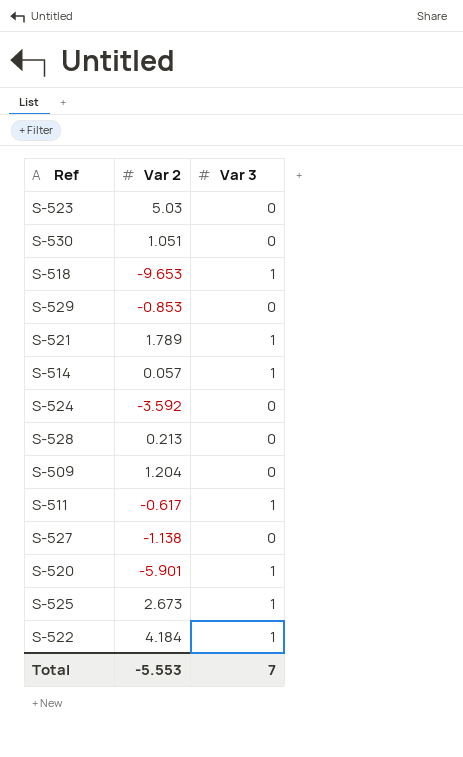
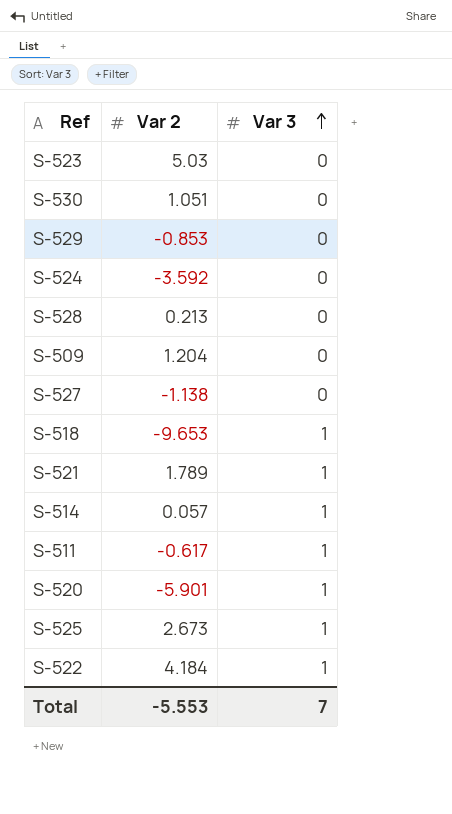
row order: none -> Var 3 ascending

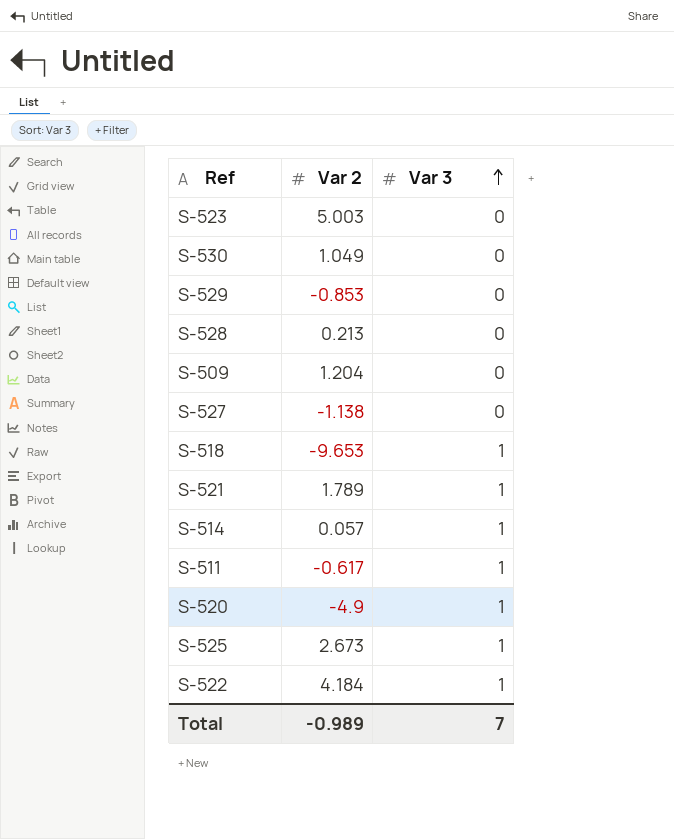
row S-524: -3.592 | 0 -> none
S-523 | Var 2: 5.03 -> 5.003
S-530 | Var 2: 1.051 -> 1.049
S-520 | Var 2: -5.901 -> -4.9
Total | Var 2: -5.553 -> -0.989

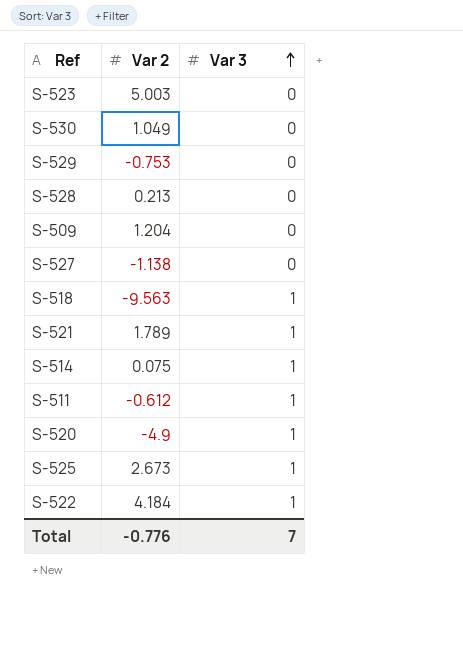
S-529 | Var 2: -0.853 -> -0.753
S-518 | Var 2: -9.653 -> -9.563
S-514 | Var 2: 0.057 -> 0.075
S-511 | Var 2: -0.617 -> -0.612
Total | Var 2: -0.989 -> -0.776

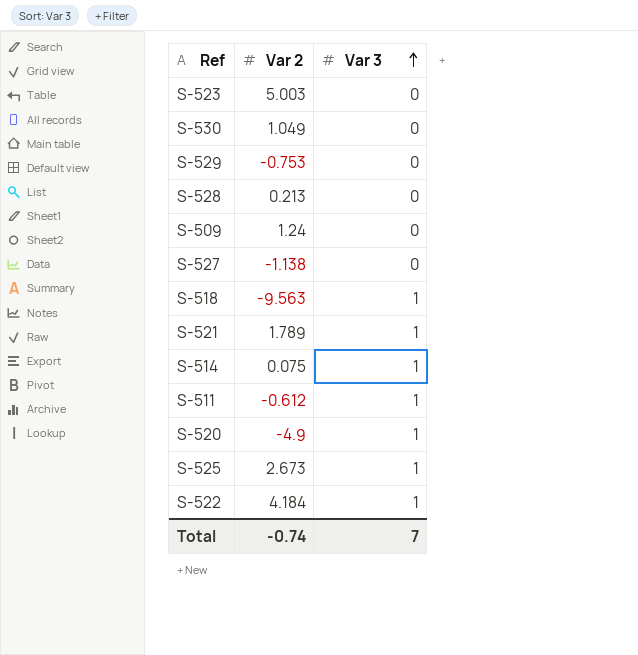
S-509 | Var 2: 1.204 -> 1.24
Total | Var 2: -0.776 -> -0.74

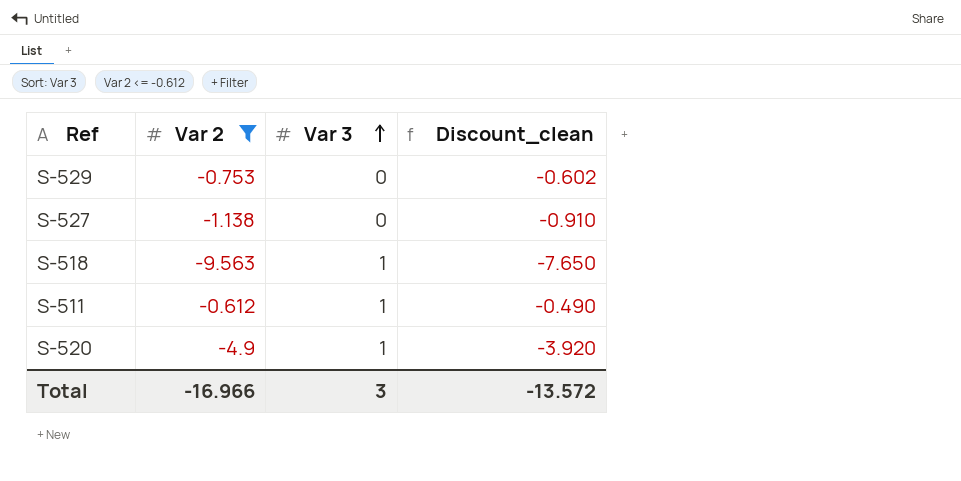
filter: none -> Var 2 <= -0.612
column Discount_clean | formula: none -> [Var 2] * 0.8
Total | Var 2: -0.74 -> -16.966
Total | Var 3: 7 -> 3

